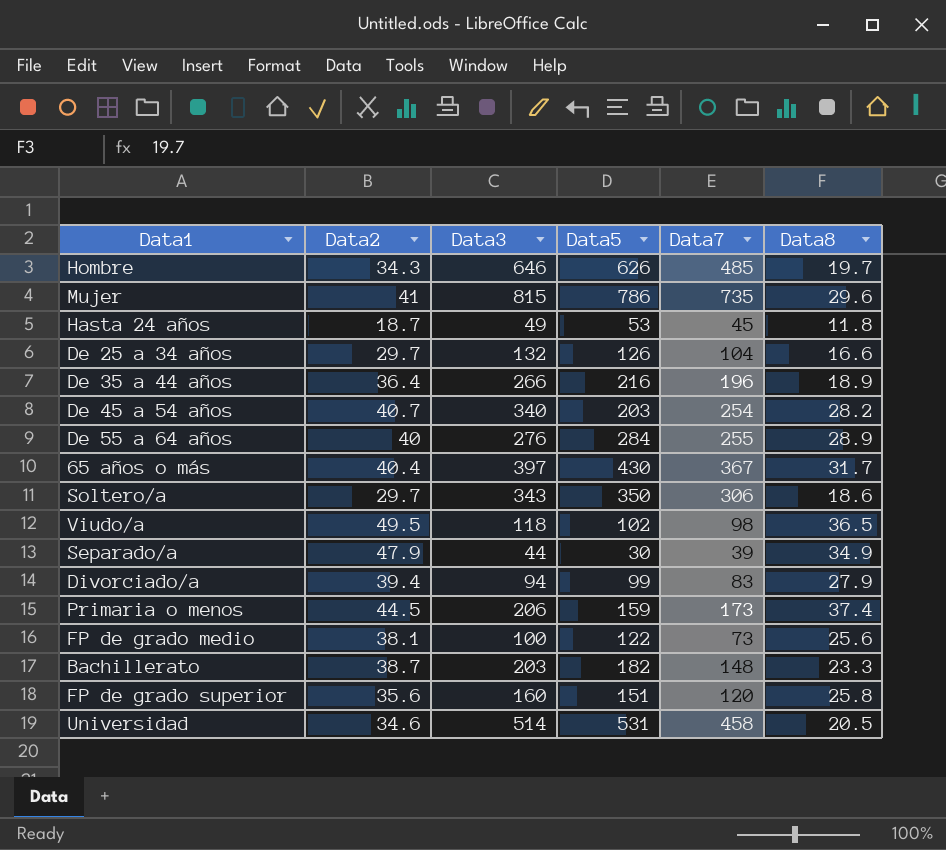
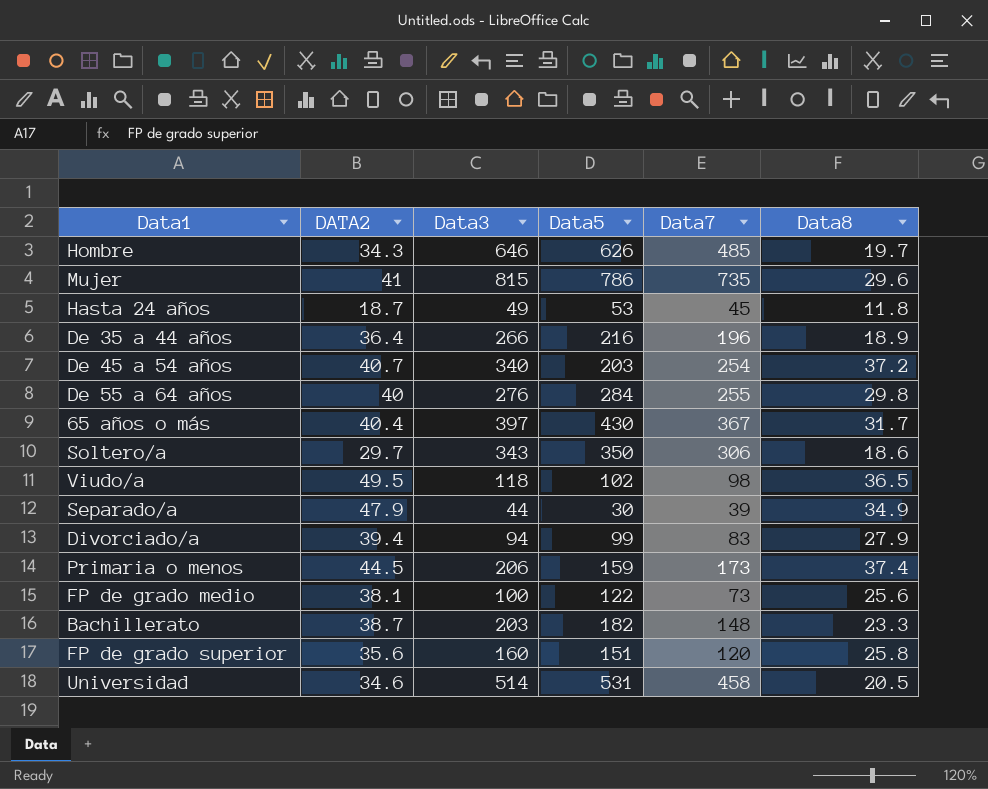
column name: Data2 -> DATA2
row De 25 a 34 años: 29.7 | 132 | 126 | 104 | 16.6 -> none
De 45 a 54 años | Data8: 28.2 -> 37.2
De 55 a 64 años | Data8: 28.9 -> 29.8

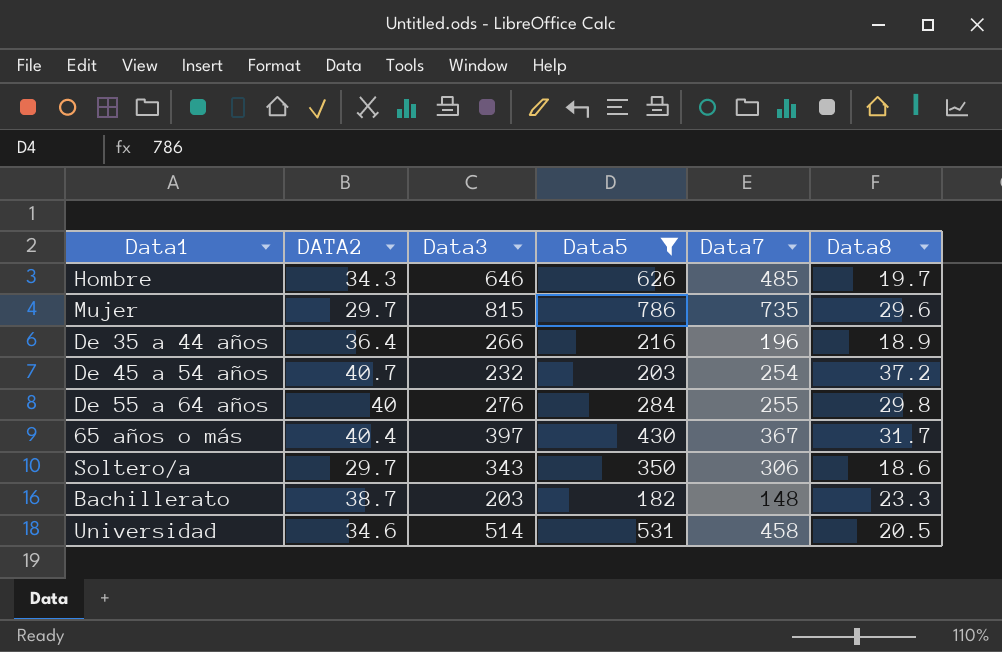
filter: none -> Data5 >= 182
Mujer | DATA2: 41 -> 29.7
De 45 a 54 años | Data3: 340 -> 232

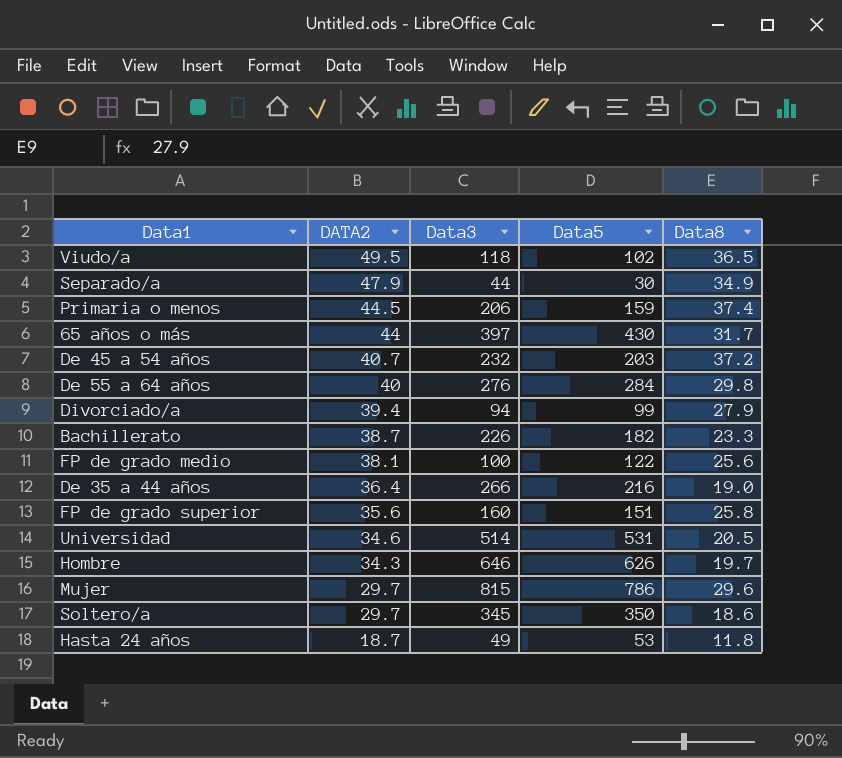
filter: Data5 >= 182 -> none
row order: none -> DATA2 descending
column Data7 | position: 5 -> none
65 años o más | DATA2: 40.4 -> 44
Bachillerato | Data3: 203 -> 226
De 35 a 44 años | Data8: 18.9 -> 19.0
Soltero/a | Data3: 343 -> 345

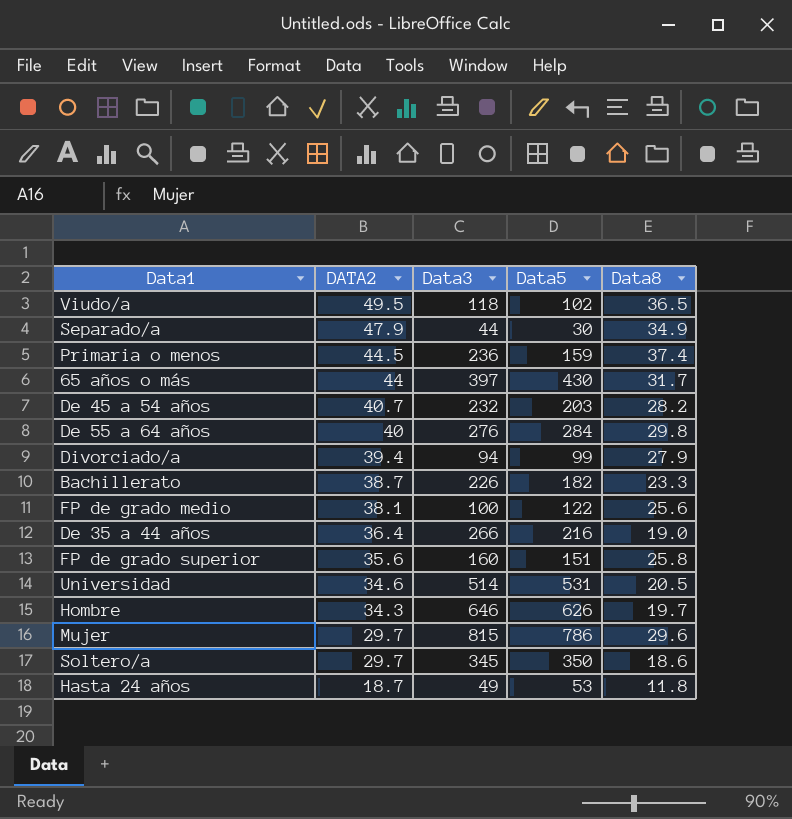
Primaria o menos | Data3: 206 -> 236
De 45 a 54 años | Data8: 37.2 -> 28.2

